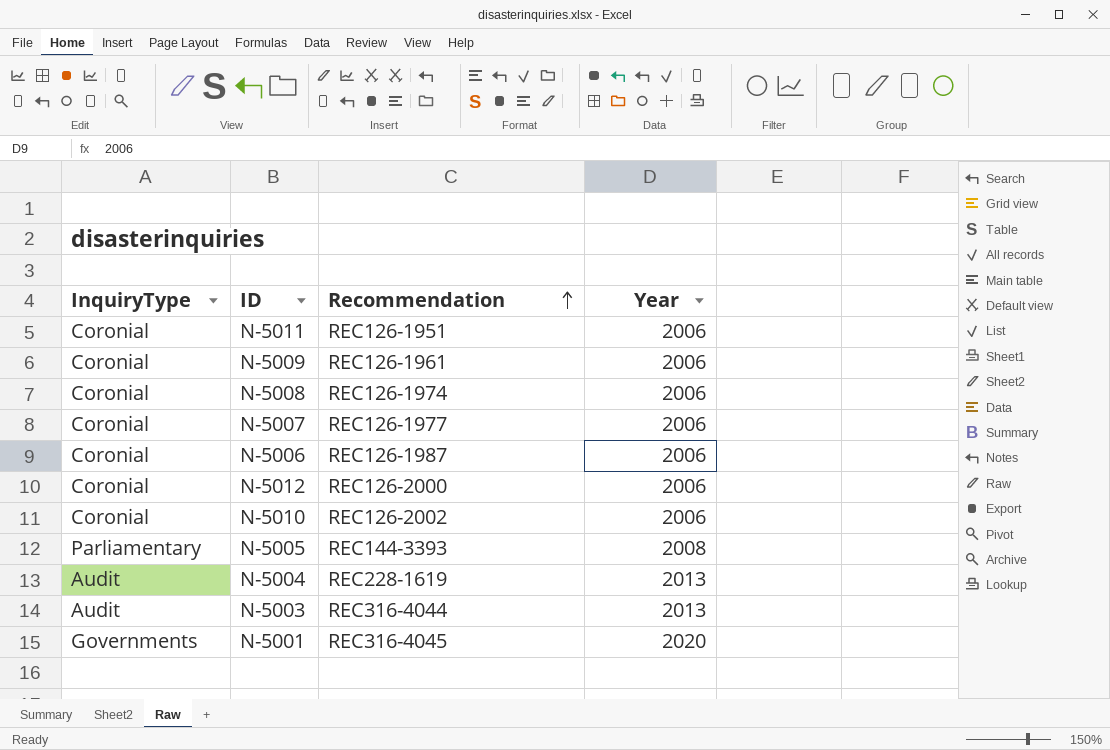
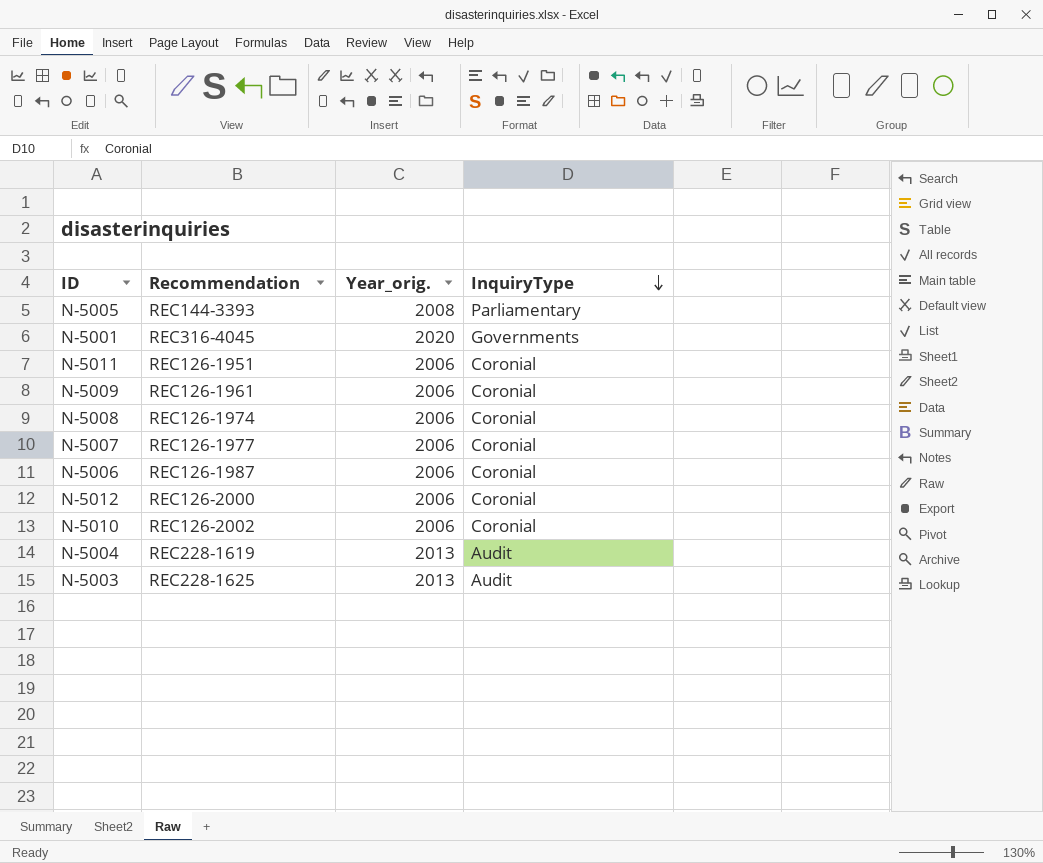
row order: Recommendation ascending -> InquiryType descending
column name: Year -> Year_orig.
column InquiryType | position: 1 -> 4
N-5003 | Recommendation: REC316-4044 -> REC228-1625

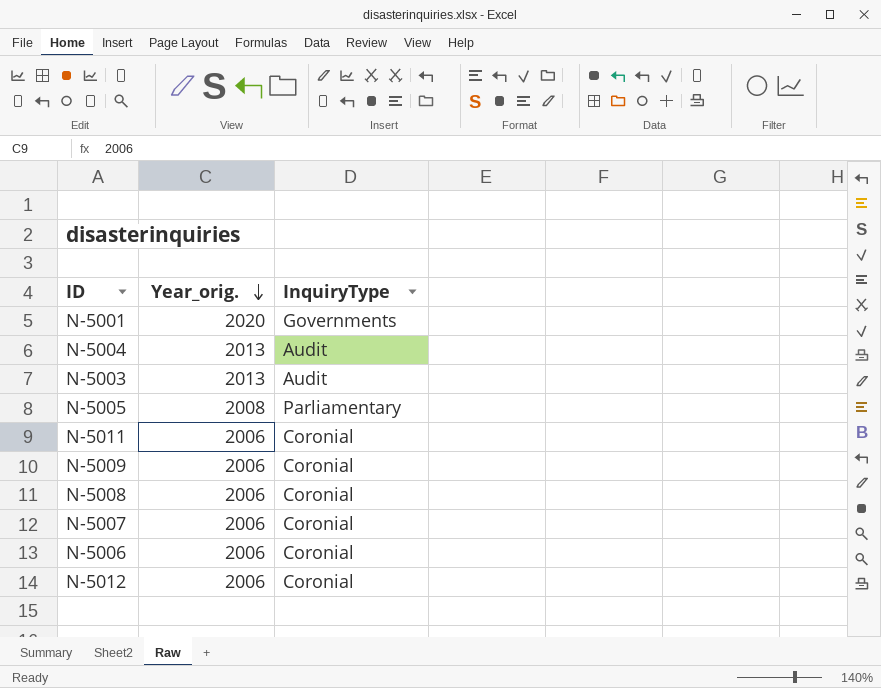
row order: InquiryType descending -> Year_orig. descending
column Recommendation | position: 2 -> none
row N-5010: REC126-2002 | 2006 | Coronial -> none

